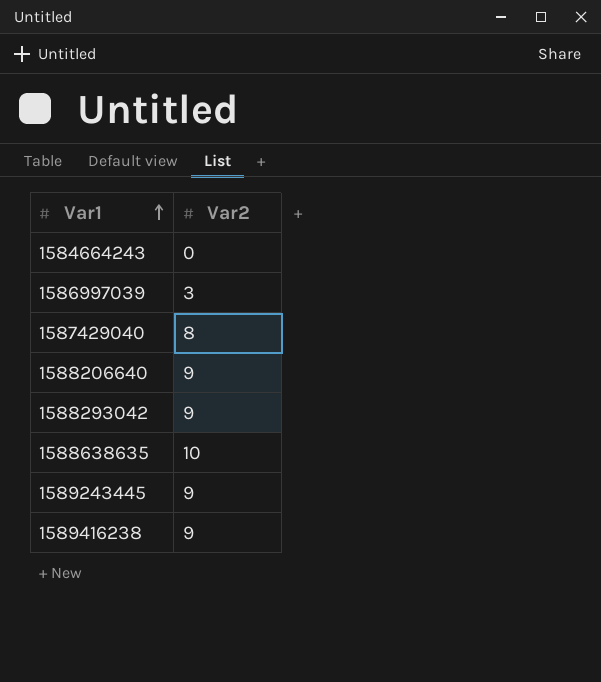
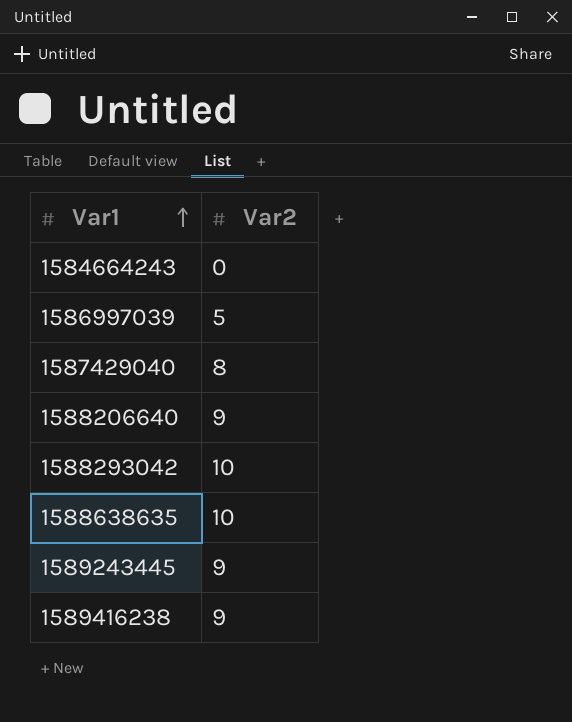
1586997039 | Var2: 3 -> 5
1588293042 | Var2: 9 -> 10

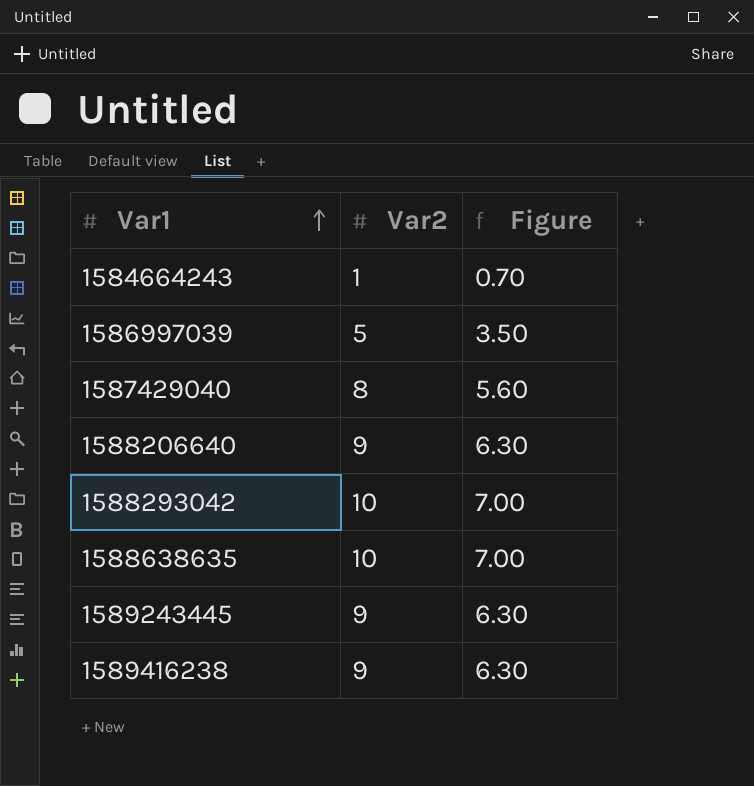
column Figure | formula: none -> [Var2] * 0.7
1584664243 | Var2: 0 -> 1

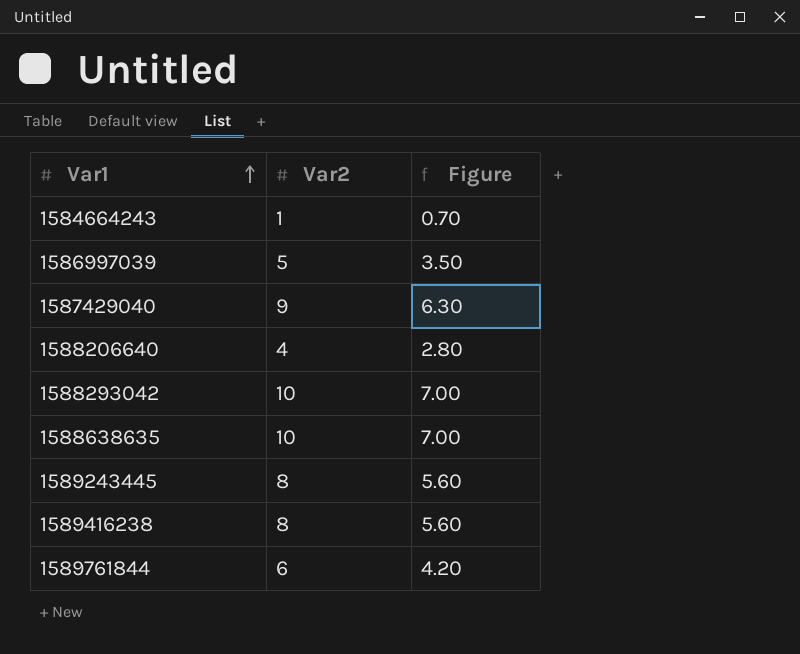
1587429040 | Var2: 8 -> 9
1587429040 | Figure: 5.60 -> 6.30
1588206640 | Var2: 9 -> 4
1588206640 | Figure: 6.30 -> 2.80
1589243445 | Var2: 9 -> 8
1589243445 | Figure: 6.30 -> 5.60
1589416238 | Var2: 9 -> 8
1589416238 | Figure: 6.30 -> 5.60
row 1589761844: none -> 6 | 4.20

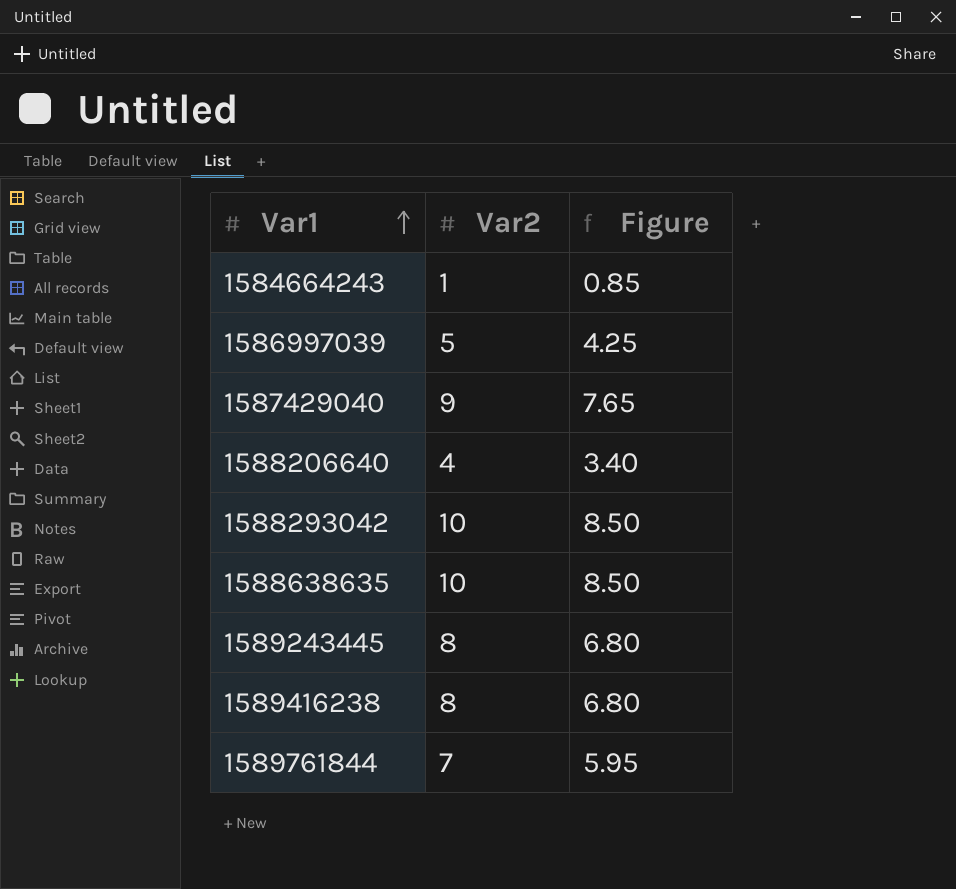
column Figure | formula: [Var2] * 0.7 -> [Var2] * 0.85
1589761844 | Var2: 6 -> 7

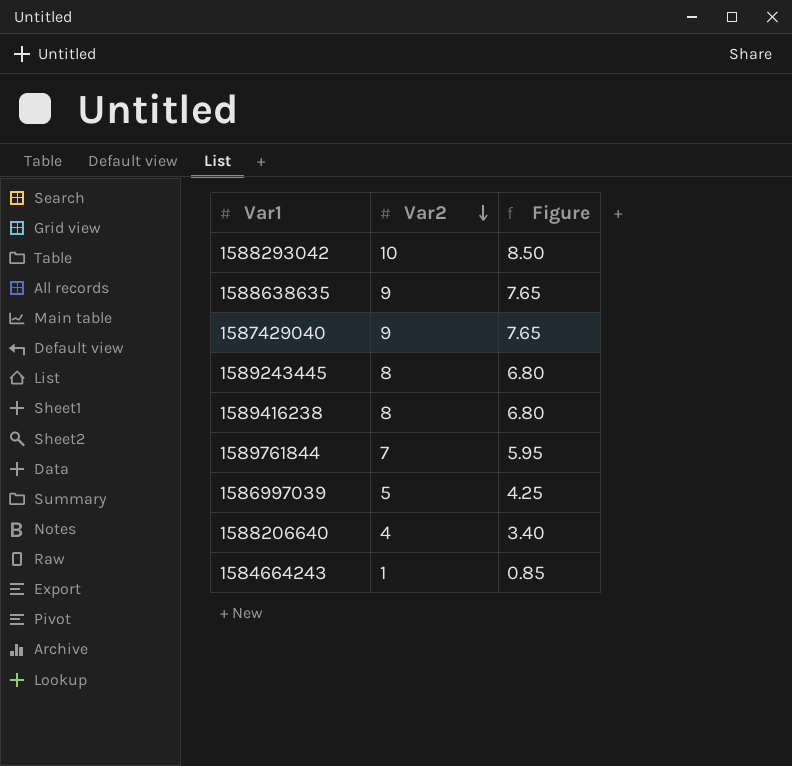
row order: Var1 ascending -> Var2 descending
1588638635 | Var2: 10 -> 9
1588638635 | Figure: 8.50 -> 7.65

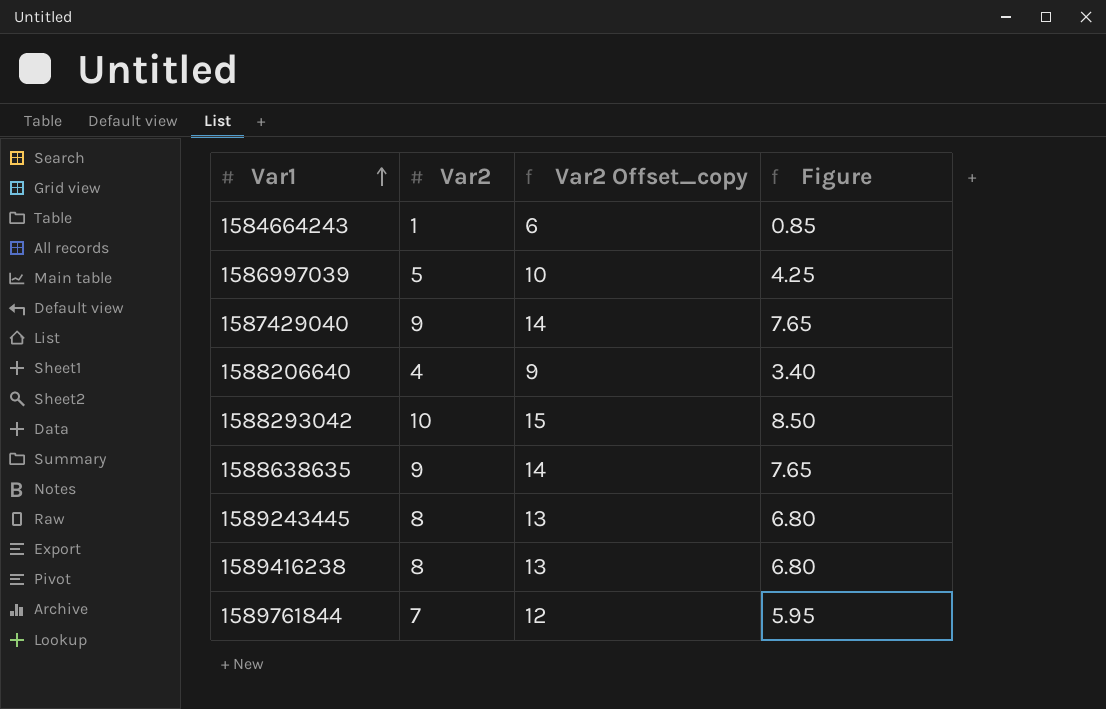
row order: Var2 descending -> Var1 ascending
column Var2 Offset_copy | formula: none -> [Var2] + 5

